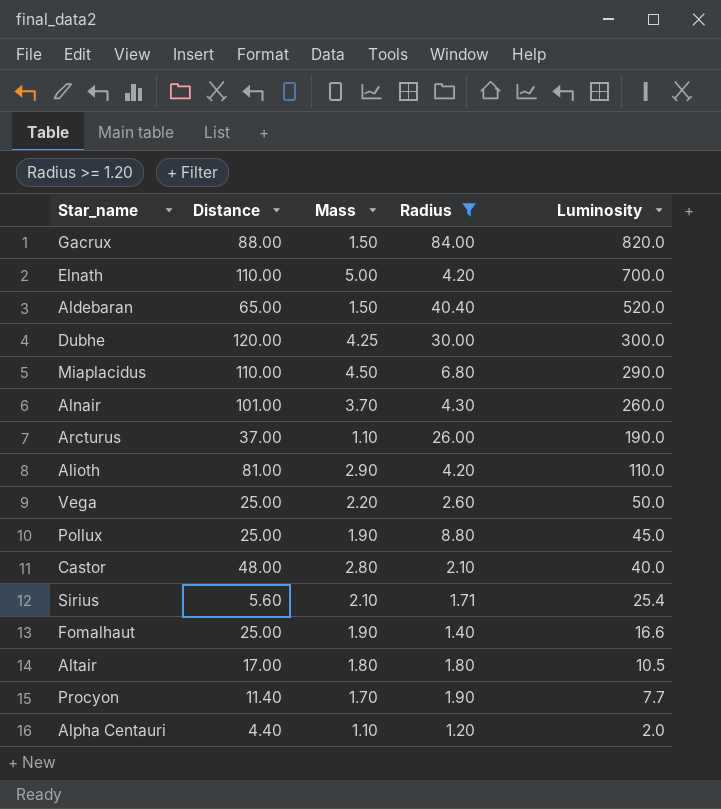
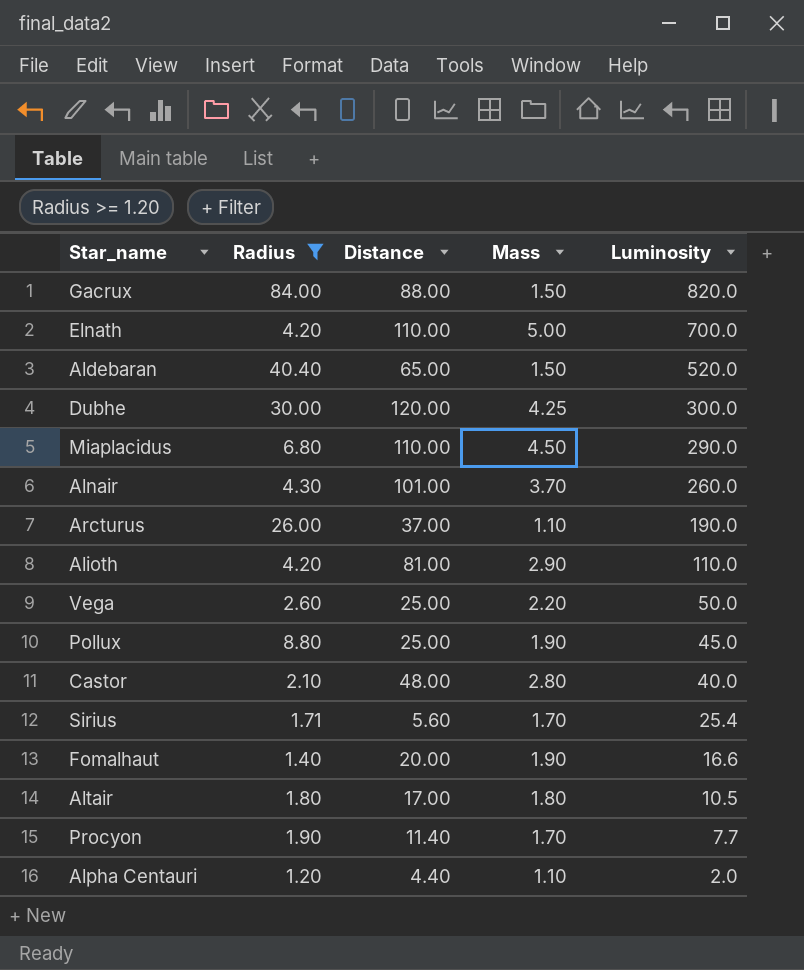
column Radius | position: 4 -> 2
Sirius | Mass: 2.10 -> 1.70
Fomalhaut | Distance: 25.00 -> 20.00

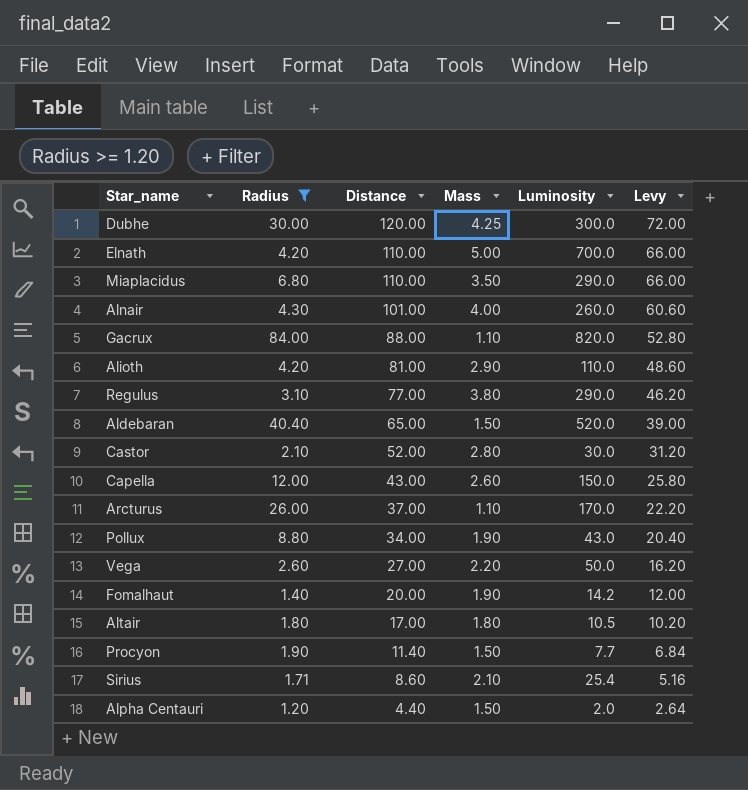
row order: Luminosity descending -> Distance descending
column Levy | formula: none -> [Distance] * 0.6
Miaplacidus | Mass: 4.50 -> 3.50
Alnair | Mass: 3.70 -> 4.00
Gacrux | Mass: 1.50 -> 1.10
row Regulus: none -> 3.10 | 77.00 | 3.80 | 290.0 | 46.20
Castor | Distance: 48.00 -> 52.00
Castor | Luminosity: 40.0 -> 30.0
row Capella: none -> 12.00 | 43.00 | 2.60 | 150.0 | 25.80
Arcturus | Luminosity: 190.0 -> 170.0
Pollux | Distance: 25.00 -> 34.00
Pollux | Luminosity: 45.0 -> 43.0
Vega | Distance: 25.00 -> 27.00
Fomalhaut | Luminosity: 16.6 -> 14.2
Procyon | Mass: 1.70 -> 1.50
Sirius | Distance: 5.60 -> 8.60
Sirius | Mass: 1.70 -> 2.10
Alpha Centauri | Mass: 1.10 -> 1.50

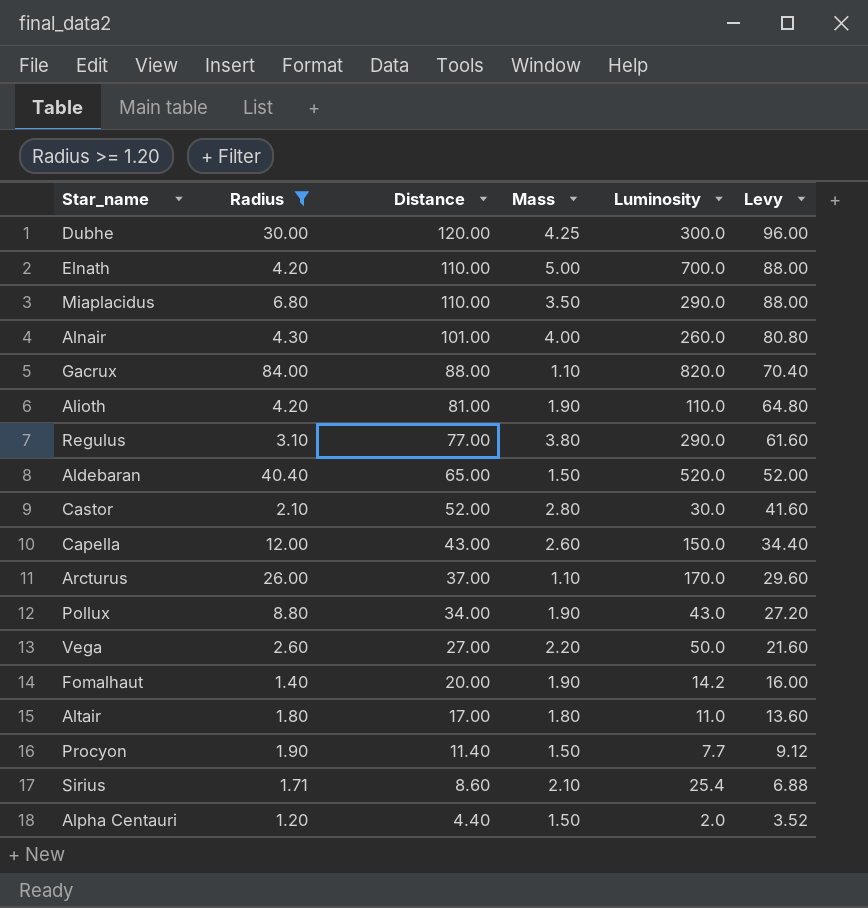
column Levy | formula: [Distance] * 0.6 -> [Distance] * 0.8
Alioth | Mass: 2.90 -> 1.90
Altair | Luminosity: 10.5 -> 11.0

